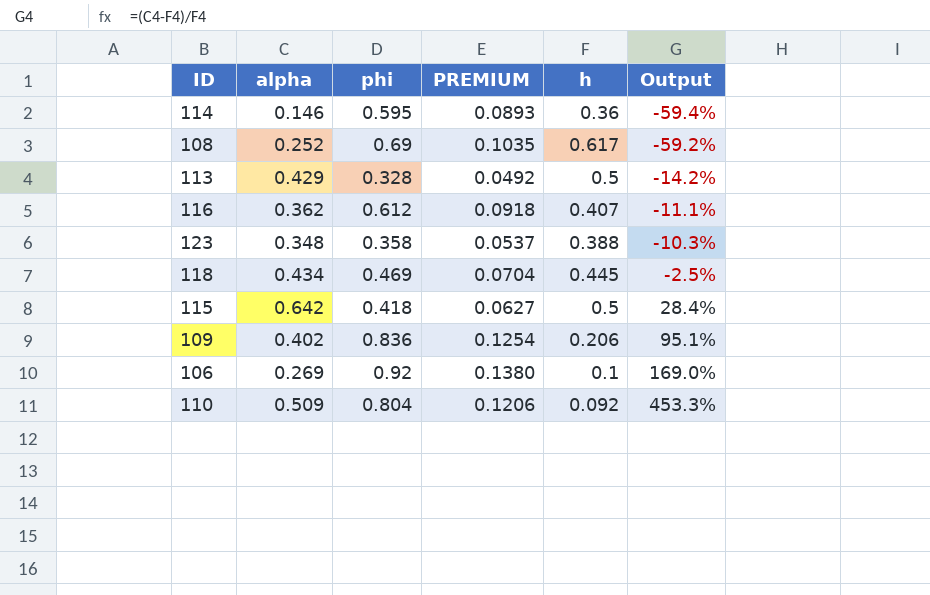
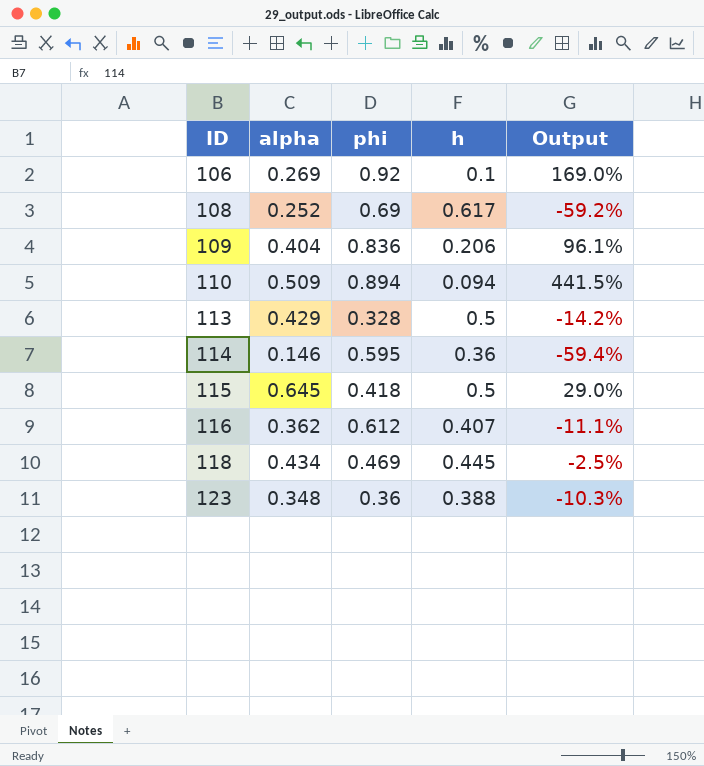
row order: Output ascending -> ID ascending
column PREMIUM | formula: [phi] * 0.15 -> none
109 | alpha: 0.402 -> 0.404
109 | Output: 95.1% -> 96.1%
110 | phi: 0.804 -> 0.894
110 | h: 0.092 -> 0.094
110 | Output: 453.3% -> 441.5%
115 | alpha: 0.642 -> 0.645
115 | Output: 28.4% -> 29.0%
123 | phi: 0.358 -> 0.36

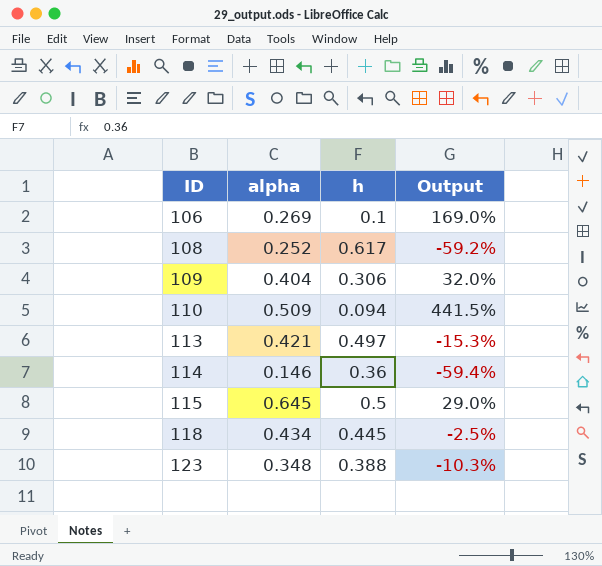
column phi | position: 3 -> none
row 116: 0.362 | 0.612 | 0.407 | -11.1% -> none
109 | h: 0.206 -> 0.306
109 | Output: 96.1% -> 32.0%
113 | alpha: 0.429 -> 0.421
113 | h: 0.5 -> 0.497
113 | Output: -14.2% -> -15.3%

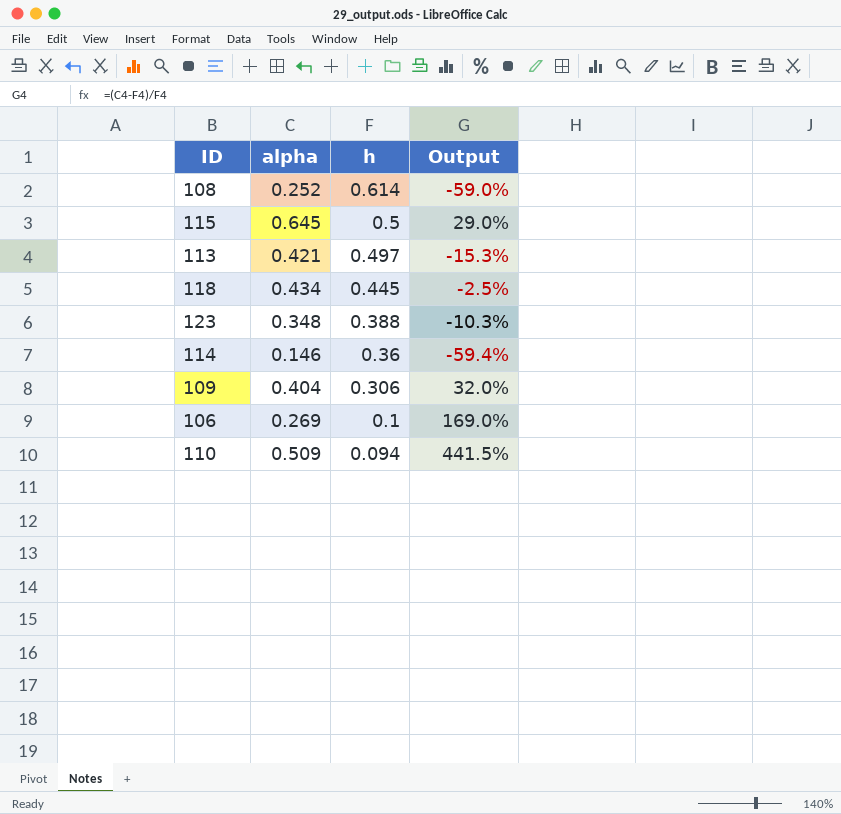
row order: ID ascending -> h descending
108 | h: 0.617 -> 0.614
108 | Output: -59.2% -> -59.0%

